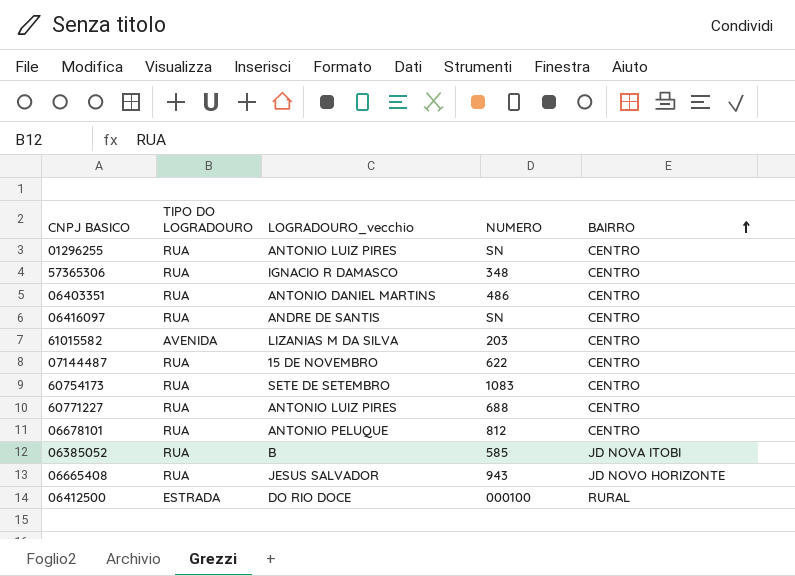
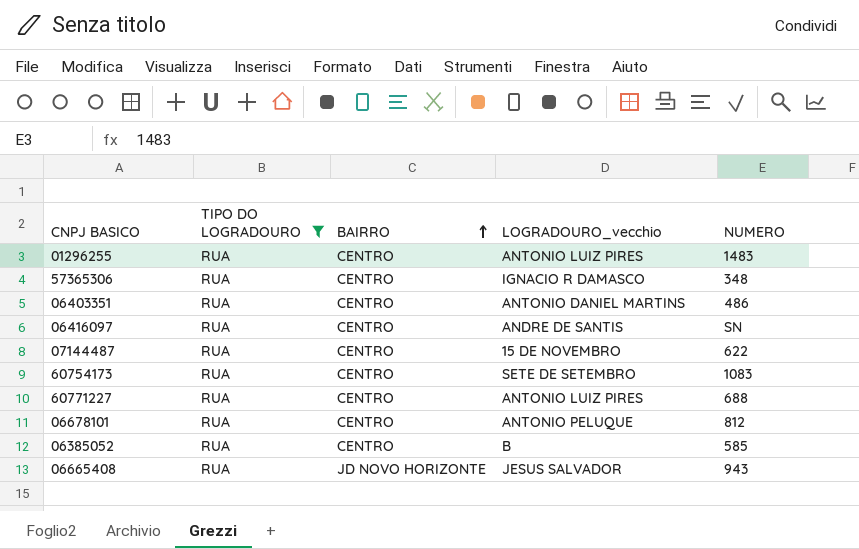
filter: none -> TIPO DO LOGRADOURO = RUA
column BAIRRO | position: 5 -> 3
01296255 | NUMERO: SN -> 1483
06385052 | BAIRRO: JD NOVA ITOBI -> CENTRO

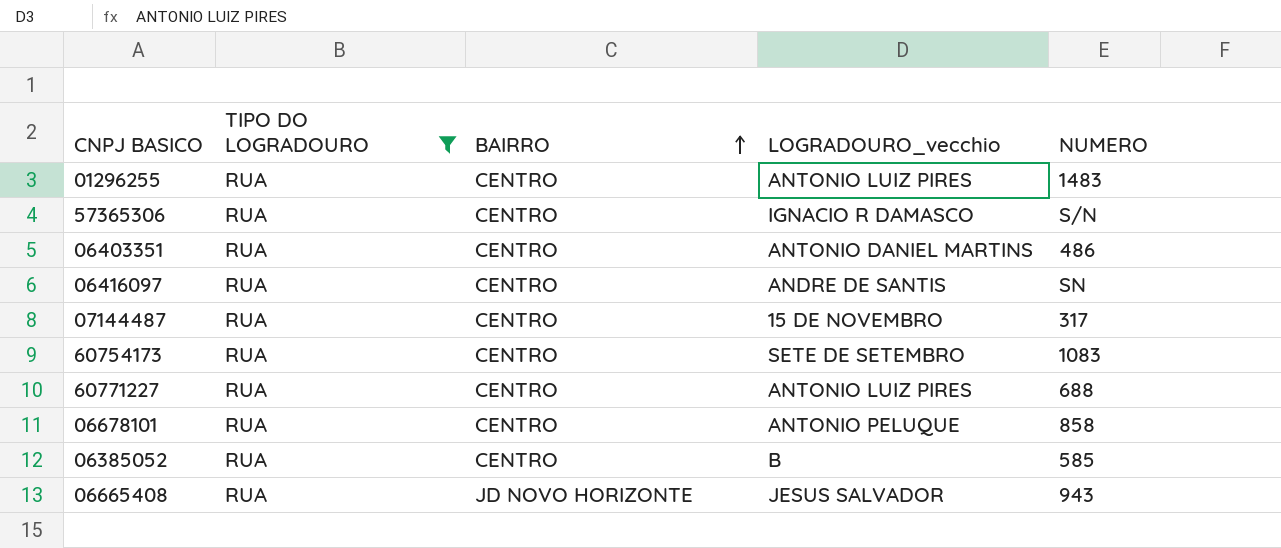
57365306 | NUMERO: 348 -> S/N
07144487 | NUMERO: 622 -> 317
06678101 | NUMERO: 812 -> 858

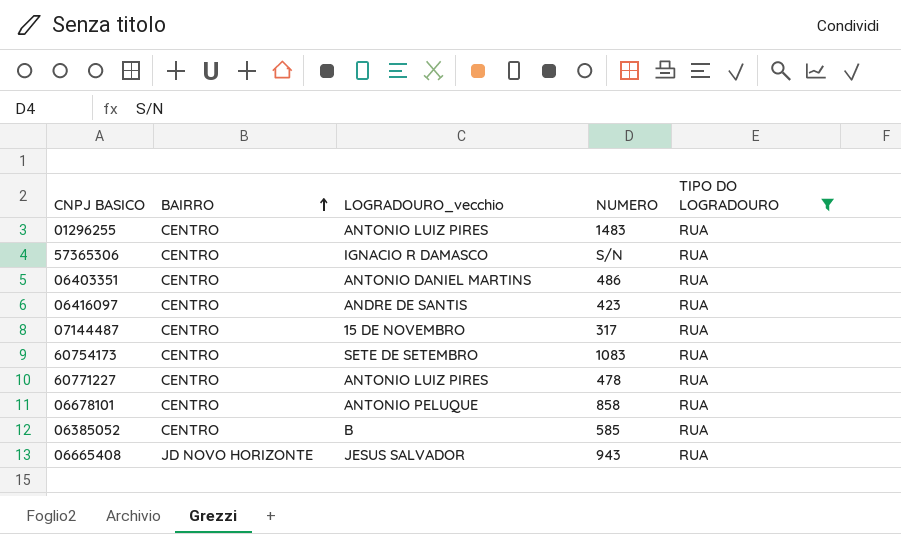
column TIPO DO LOGRADOURO | position: 2 -> 5
06416097 | NUMERO: SN -> 423
60771227 | NUMERO: 688 -> 478

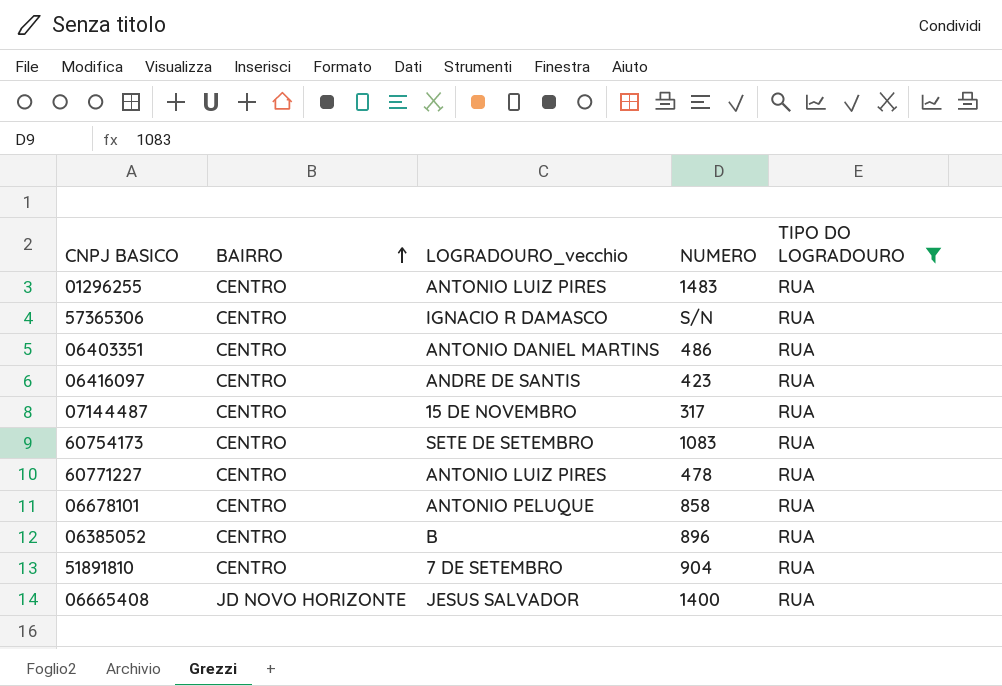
06385052 | NUMERO: 585 -> 896
row 51891810: none -> CENTRO | 7 DE SETEMBRO | 904 | RUA
06665408 | NUMERO: 943 -> 1400

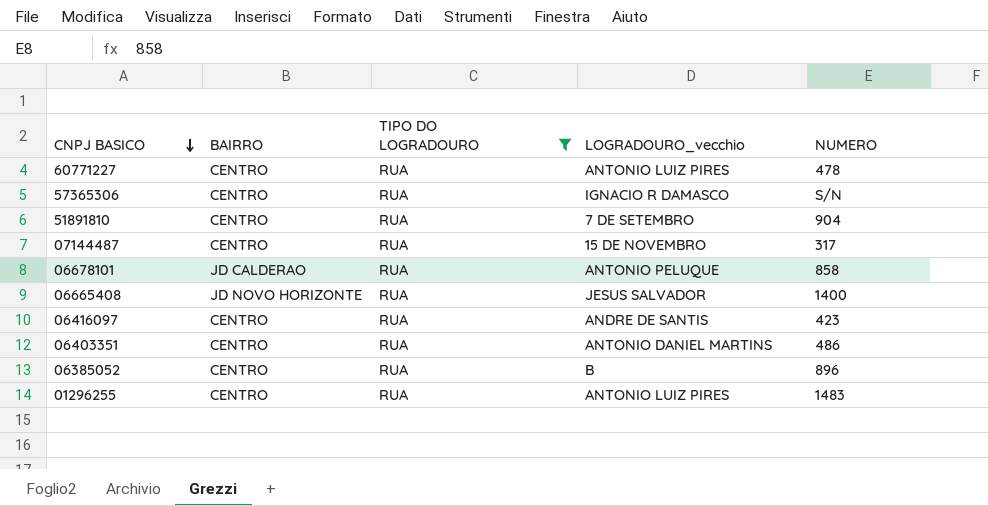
row order: BAIRRO ascending -> CNPJ BASICO descending
column TIPO DO LOGRADOURO | position: 5 -> 3
row 60754173: CENTRO | SETE DE SETEMBRO | 1083 | RUA -> none
06678101 | BAIRRO: CENTRO -> JD CALDERAO

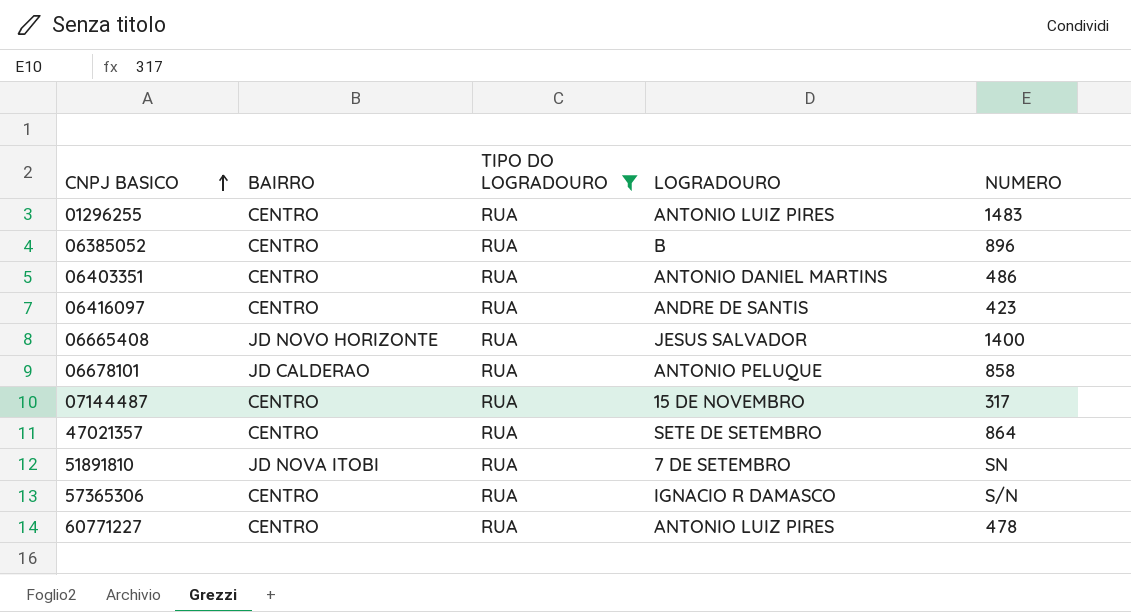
row order: CNPJ BASICO descending -> CNPJ BASICO ascending
column name: LOGRADOURO_vecchio -> LOGRADOURO
row 47021357: none -> CENTRO | RUA | SETE DE SETEMBRO | 864
51891810 | BAIRRO: CENTRO -> JD NOVA ITOBI
51891810 | NUMERO: 904 -> SN

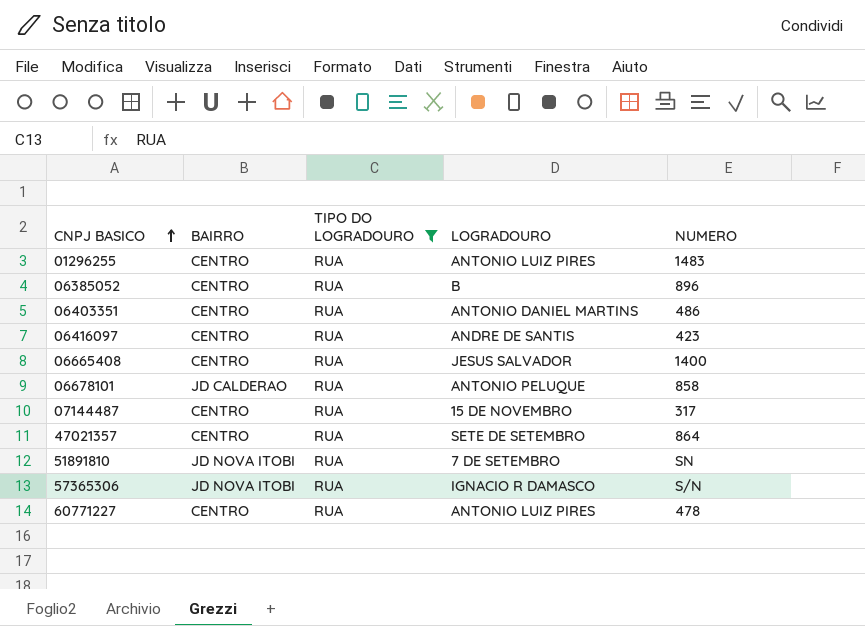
06665408 | BAIRRO: JD NOVO HORIZONTE -> CENTRO
57365306 | BAIRRO: CENTRO -> JD NOVA ITOBI

